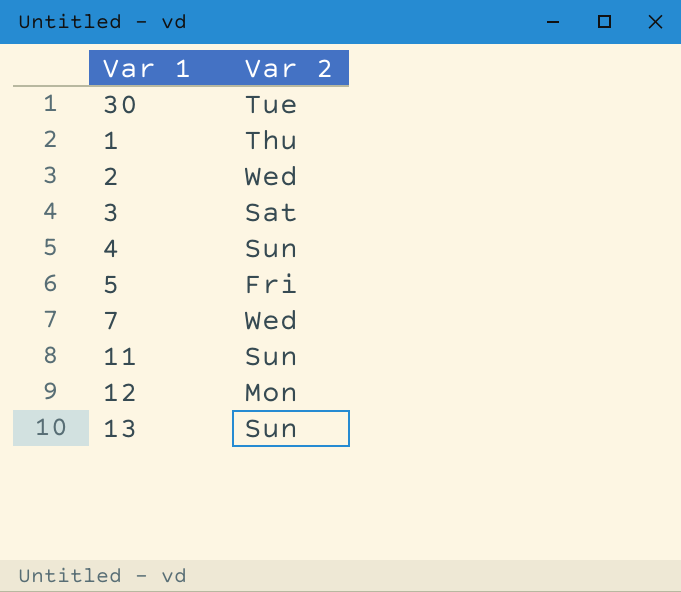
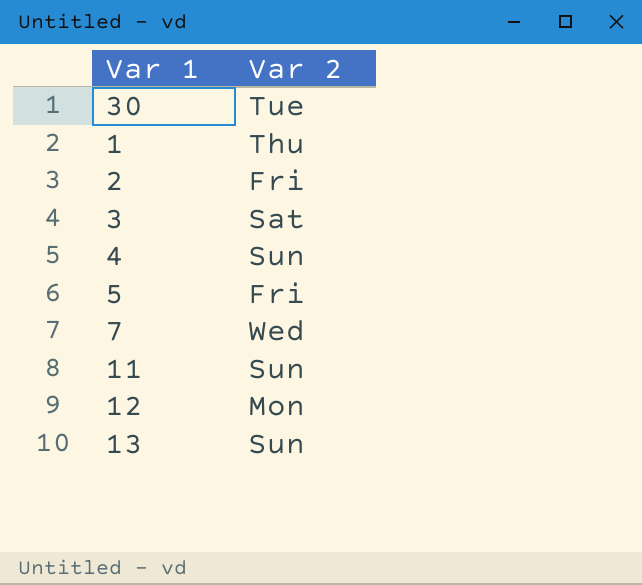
2 | Var 2: Wed -> Fri

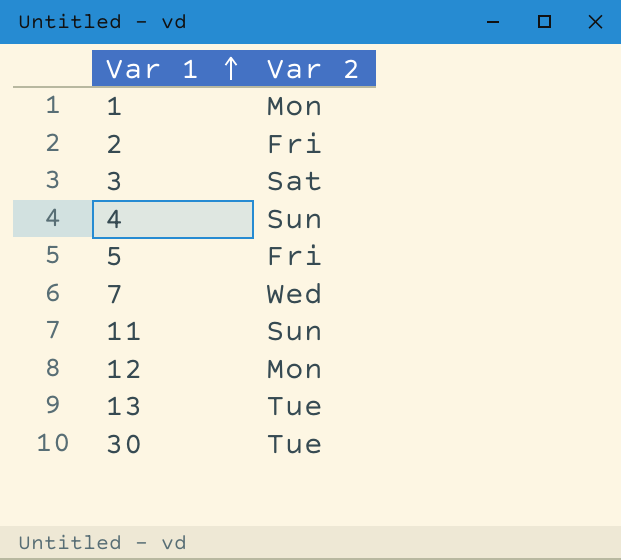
row order: none -> Var 1 ascending
1 | Var 2: Thu -> Mon
13 | Var 2: Sun -> Tue

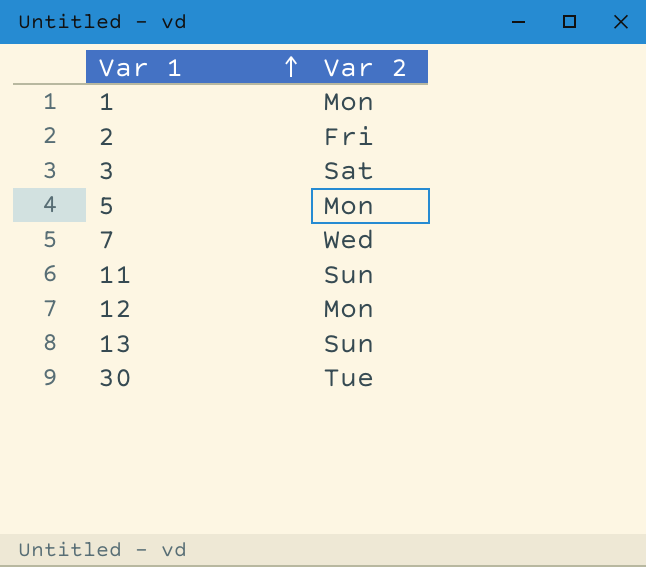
row 4: Sun -> none
5 | Var 2: Fri -> Mon
13 | Var 2: Tue -> Sun

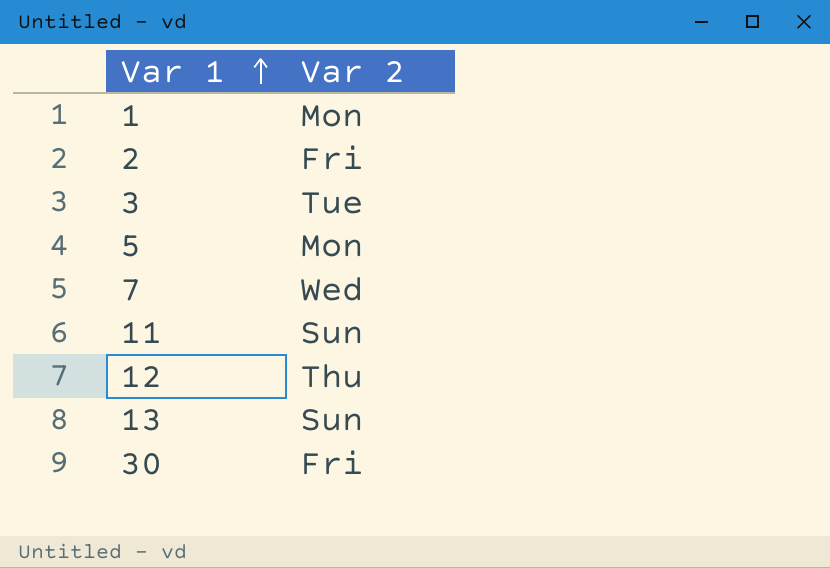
3 | Var 2: Sat -> Tue
12 | Var 2: Mon -> Thu
30 | Var 2: Tue -> Fri

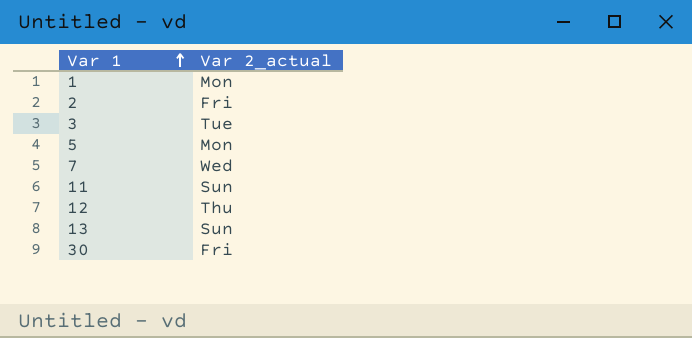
column name: Var 2 -> Var 2_actual

